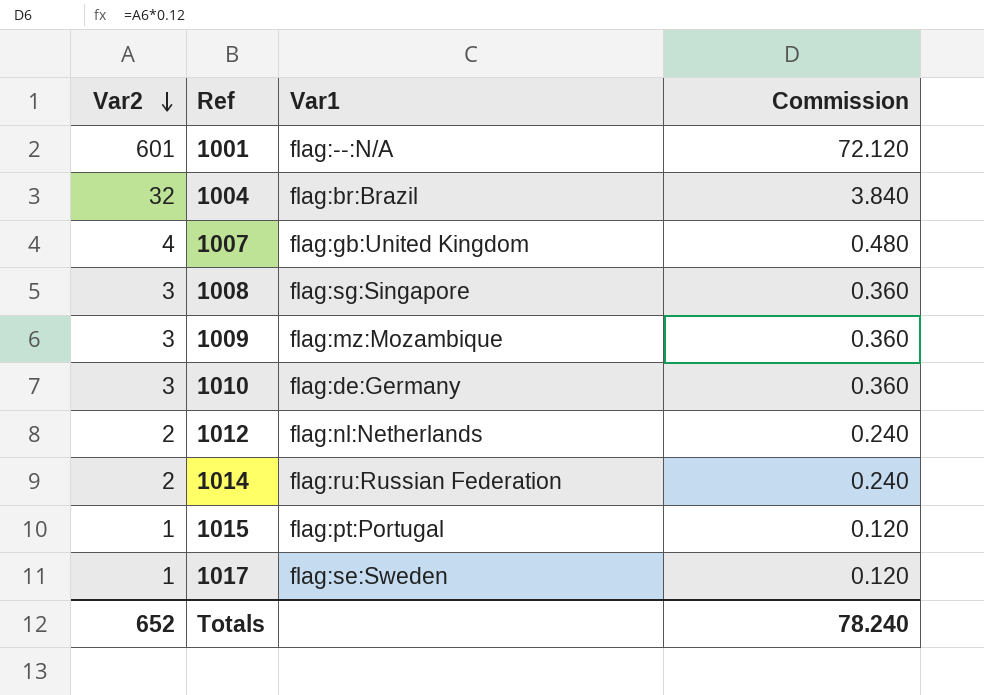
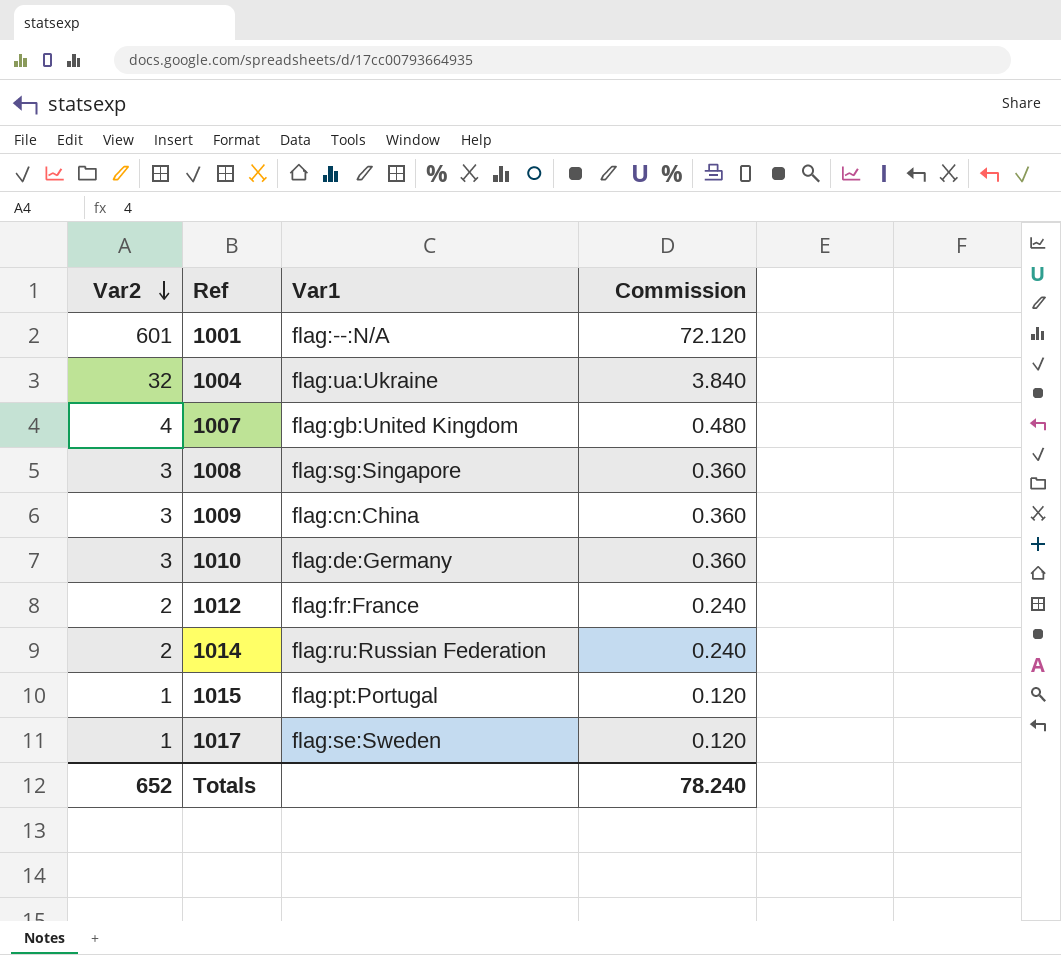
1004 | Var1: flag:br:Brazil -> flag:ua:Ukraine
1009 | Var1: flag:mz:Mozambique -> flag:cn:China
1012 | Var1: flag:nl:Netherlands -> flag:fr:France

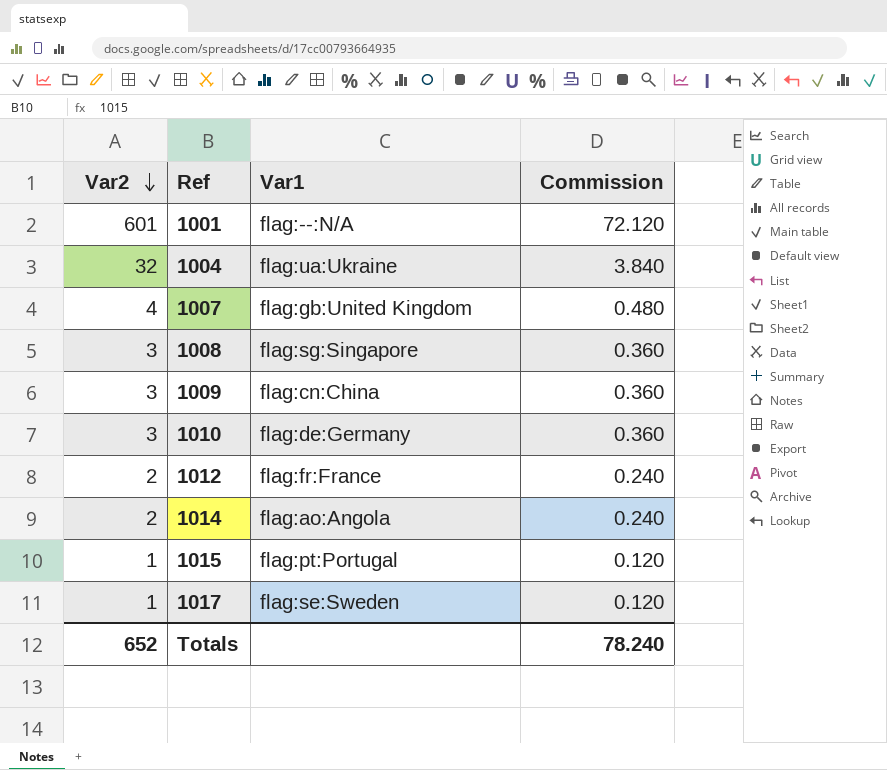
1014 | Var1: flag:ru:Russian Federation -> flag:ao:Angola

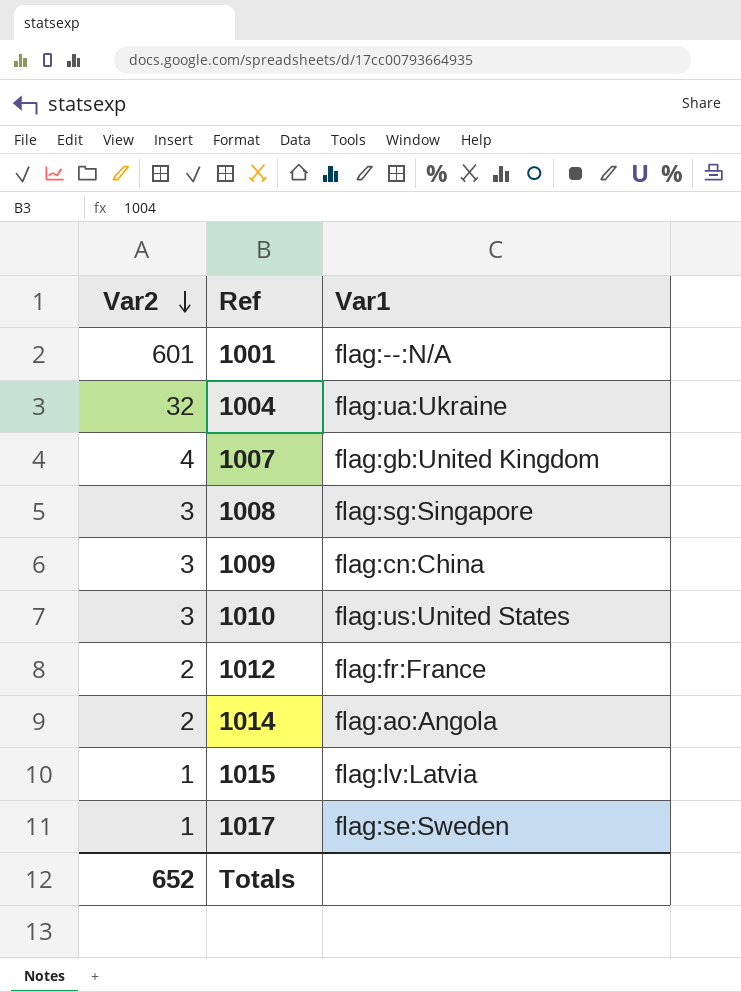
column Commission | formula: [Var2] * 0.12 -> none
1010 | Var1: flag:de:Germany -> flag:us:United States
1015 | Var1: flag:pt:Portugal -> flag:lv:Latvia

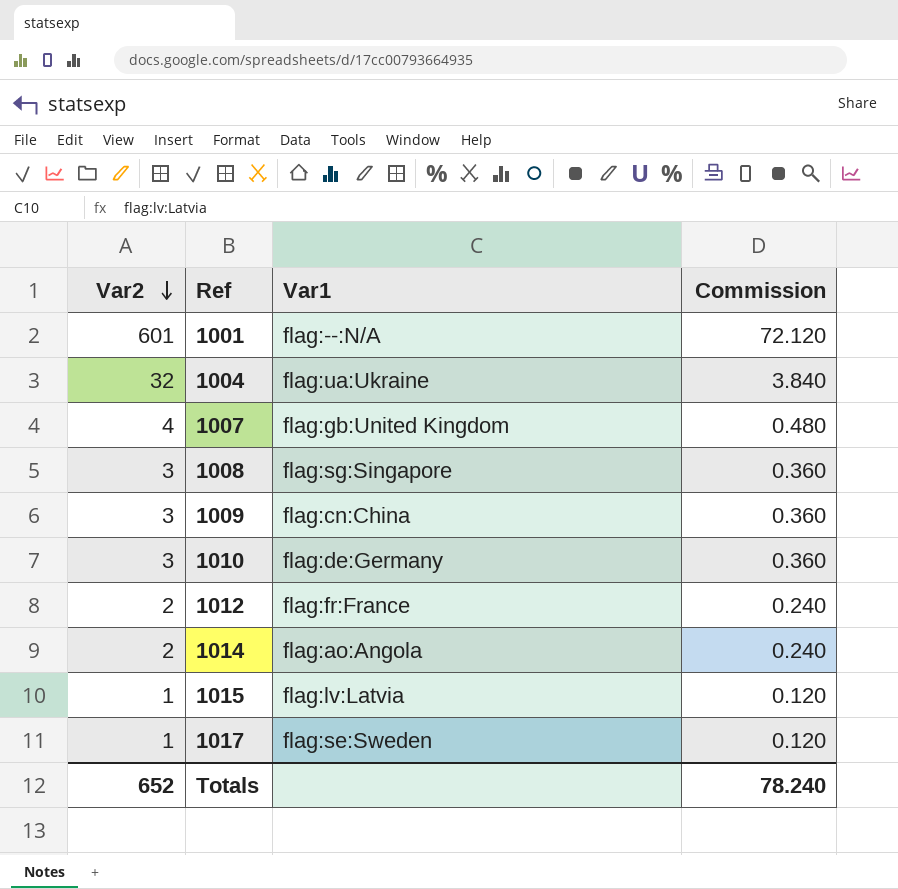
column Commission | formula: none -> [Var2] * 0.12
1010 | Var1: flag:us:United States -> flag:de:Germany

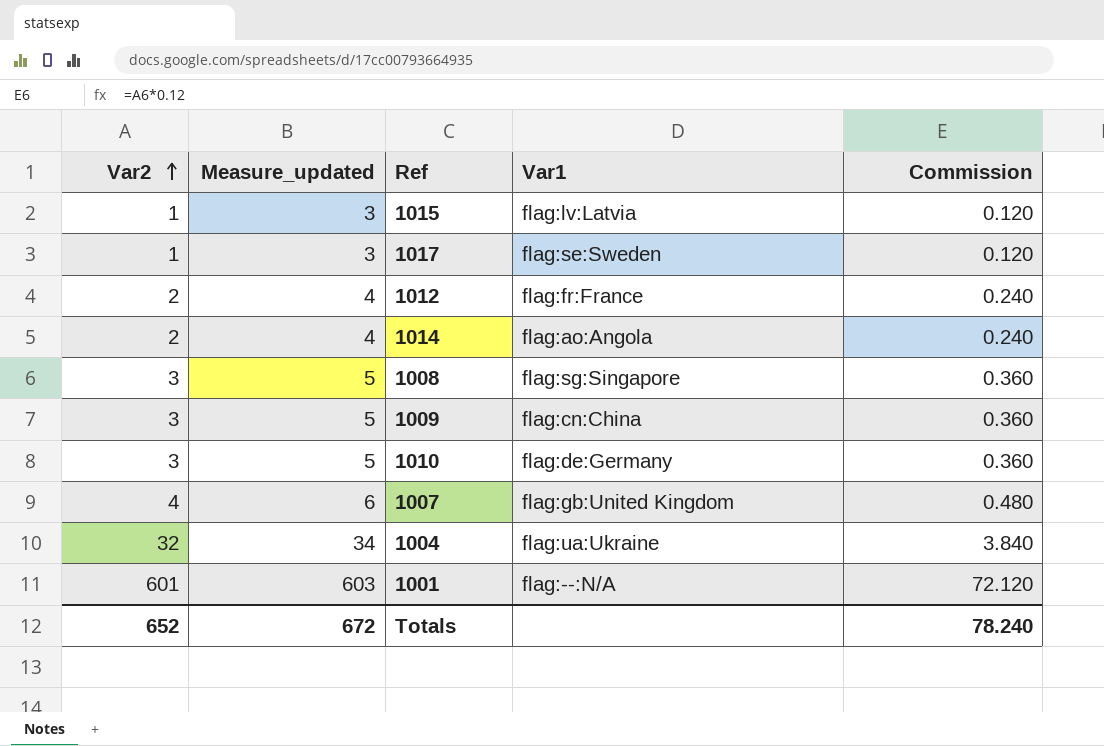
row order: Var2 descending -> Var2 ascending
column Measure_updated | formula: none -> [Var2] + 2

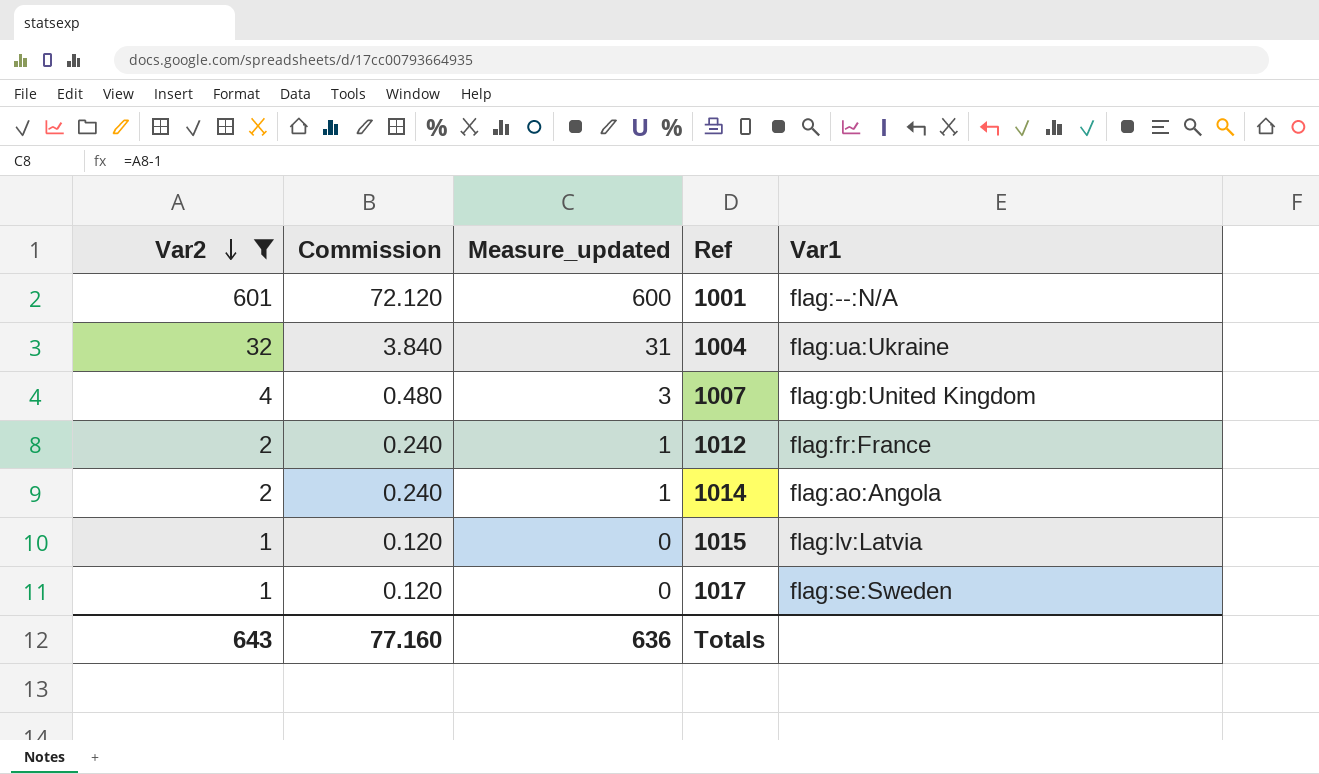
filter: none -> Var2 != 3
row order: Var2 ascending -> Var2 descending
column Commission | position: 5 -> 2
column Measure_updated | formula: [Var2] + 2 -> [Var2] - 1
Totals | Var2: 652 -> 643
Totals | Commission: 78.240 -> 77.160
Totals | Measure_updated: 672 -> 636

